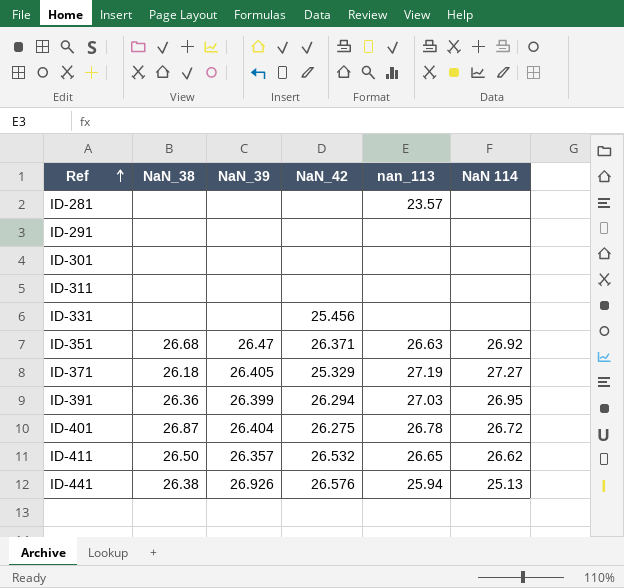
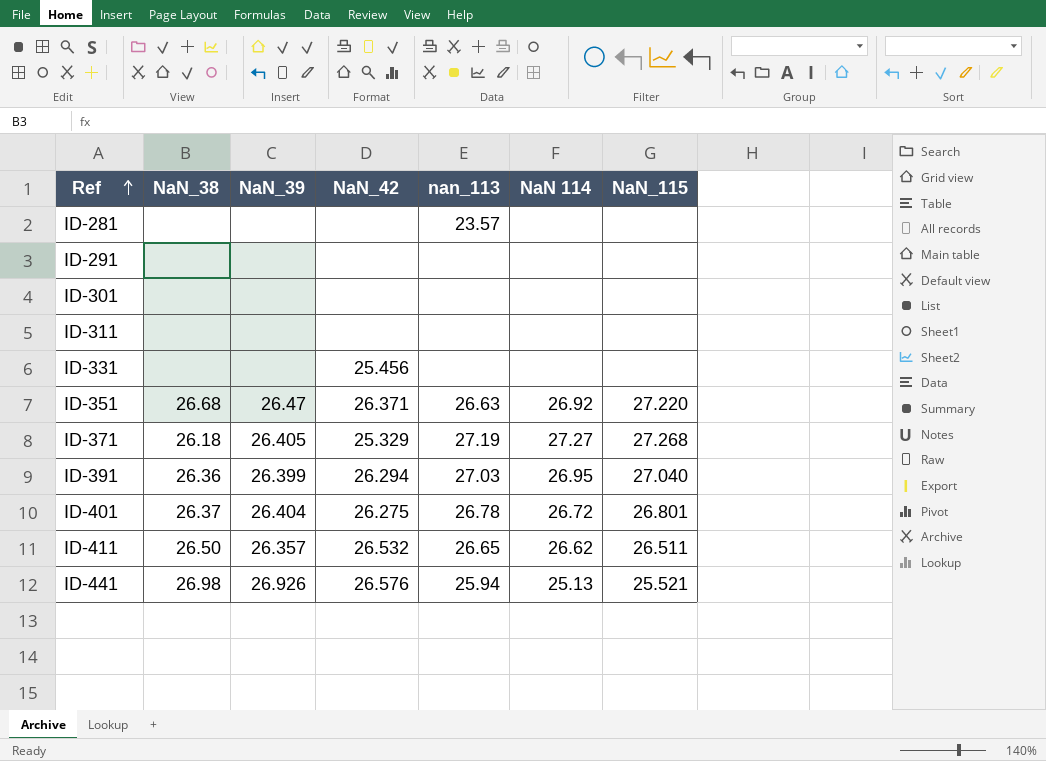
column NaN_115 | position: none -> 7
ID-401 | NaN_38: 26.87 -> 26.37
ID-441 | NaN_38: 26.38 -> 26.98

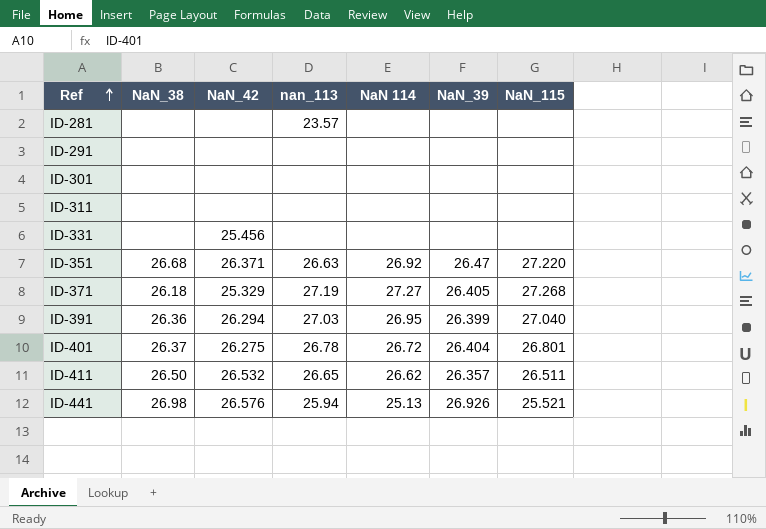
column NaN_39 | position: 3 -> 6

